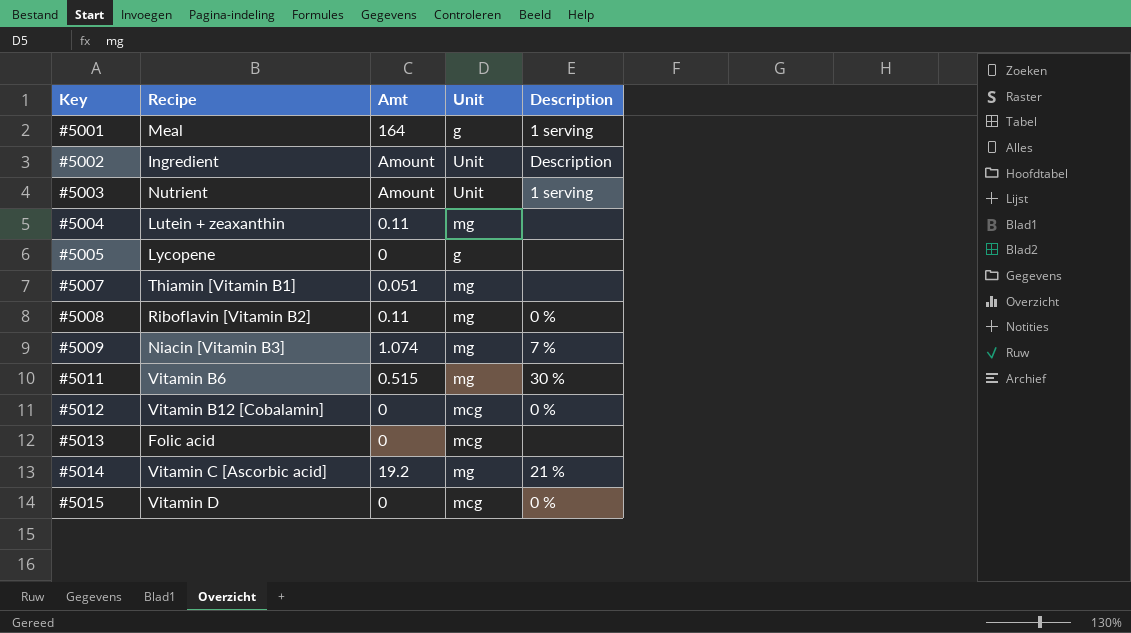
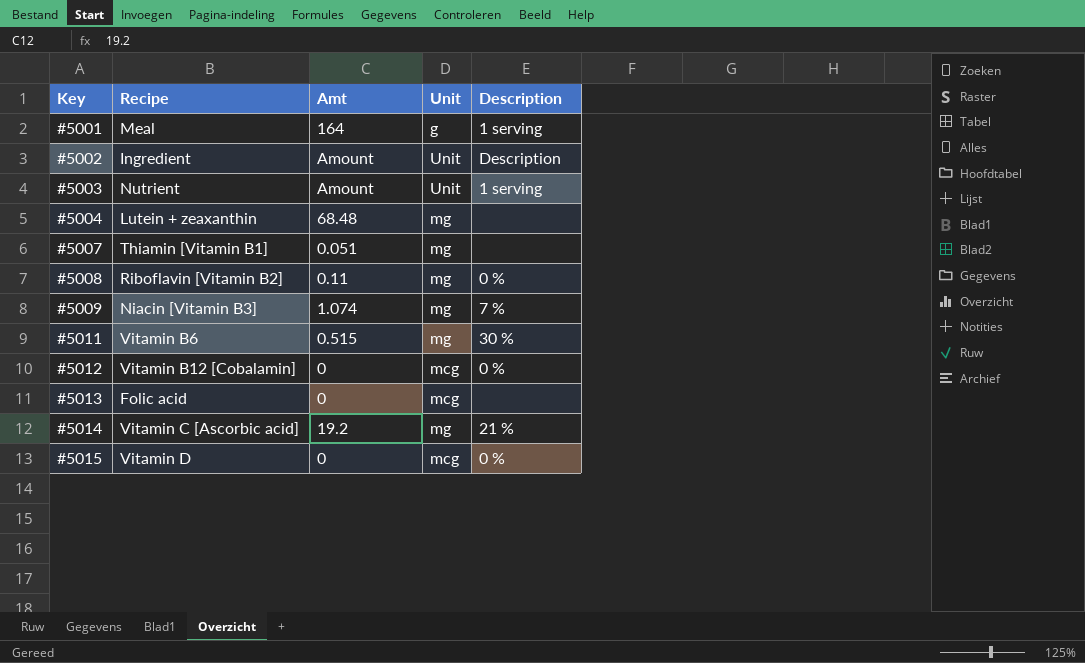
row #5005: Lycopene | 0 | g | none -> none
#5004 | Amt: 0.11 -> 68.48

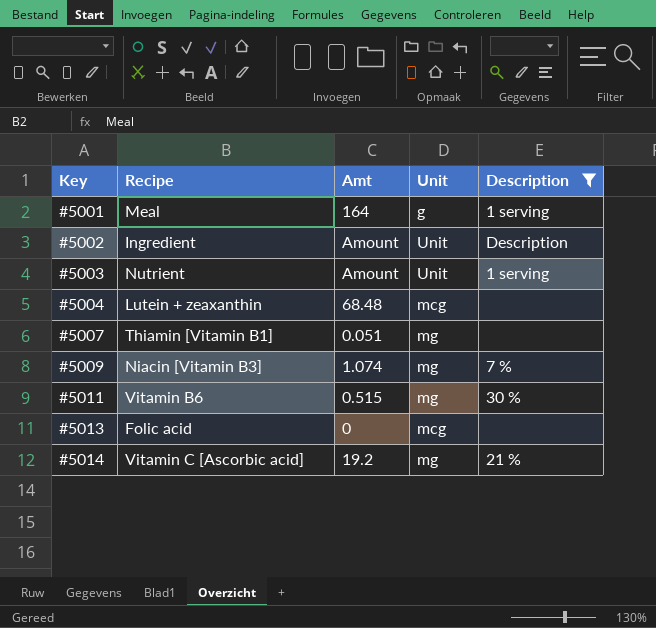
filter: none -> Description != 0 %
#5004 | Unit: mg -> mcg

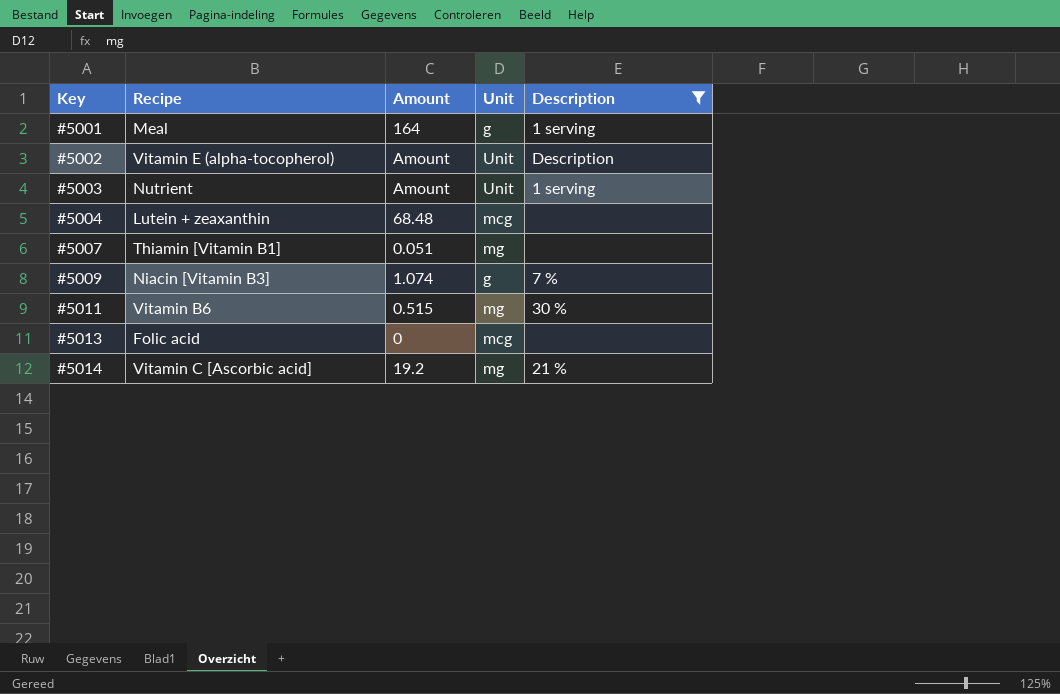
column name: Amt -> Amount
#5002 | Recipe: Ingredient -> Vitamin E (alpha-tocopherol)
#5009 | Unit: mg -> g

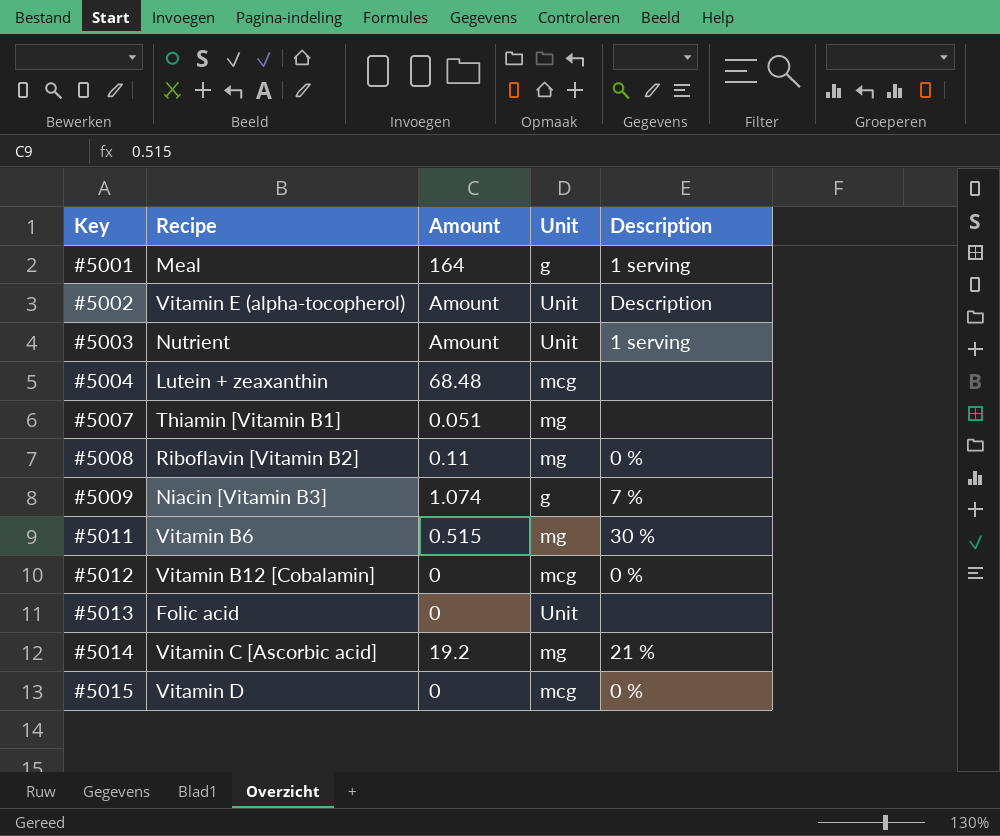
filter: Description != 0 % -> none
#5013 | Unit: mcg -> Unit

